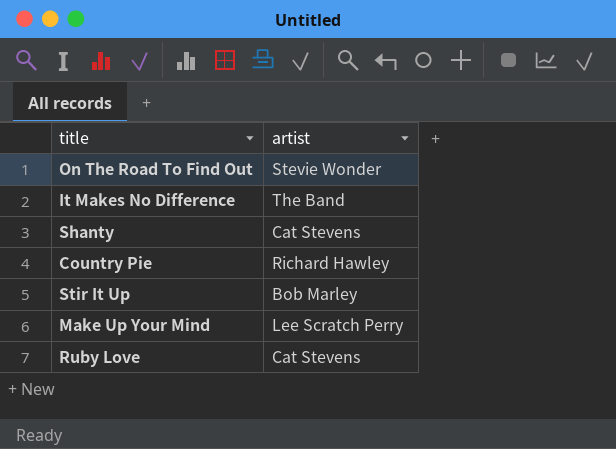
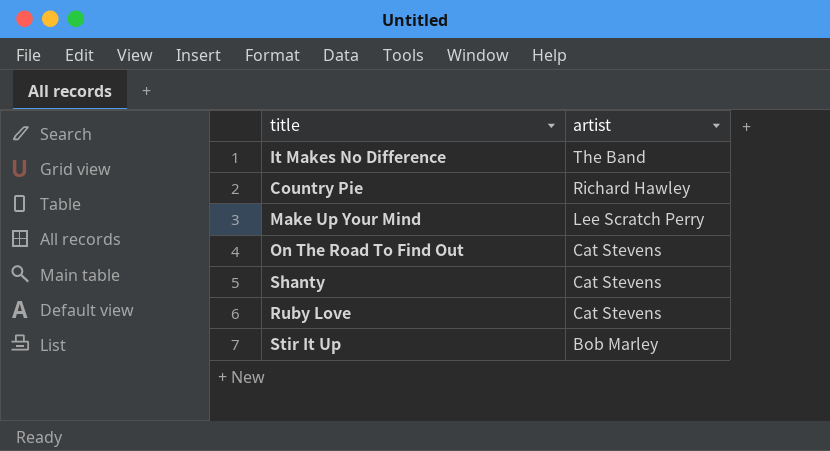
row order: none -> artist descending
On The Road To Find Out | artist: Stevie Wonder -> Cat Stevens

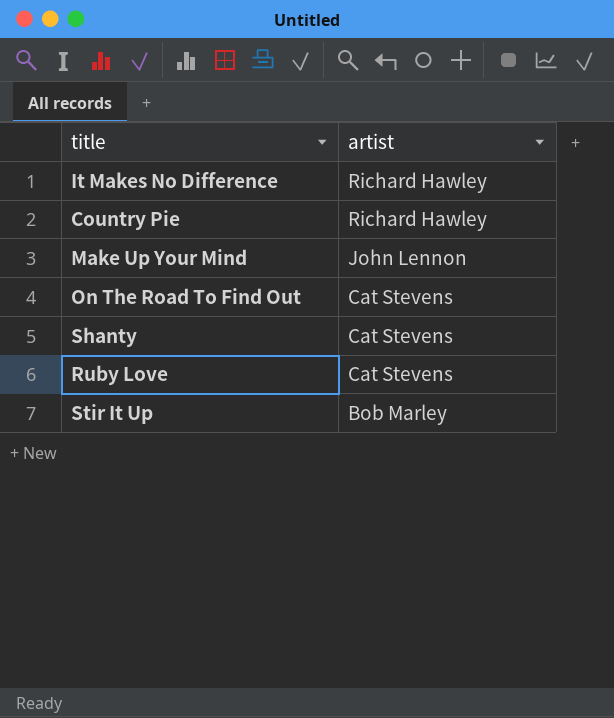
It Makes No Difference | artist: The Band -> Richard Hawley
Make Up Your Mind | artist: Lee Scratch Perry -> John Lennon

